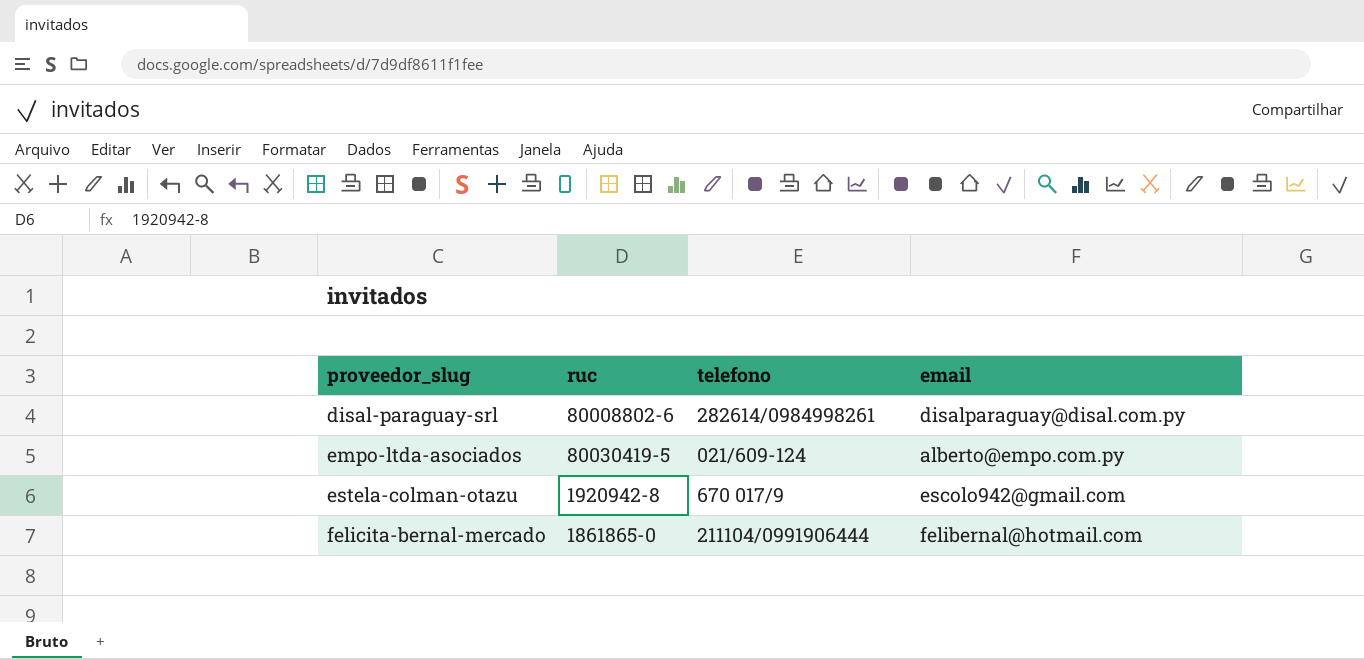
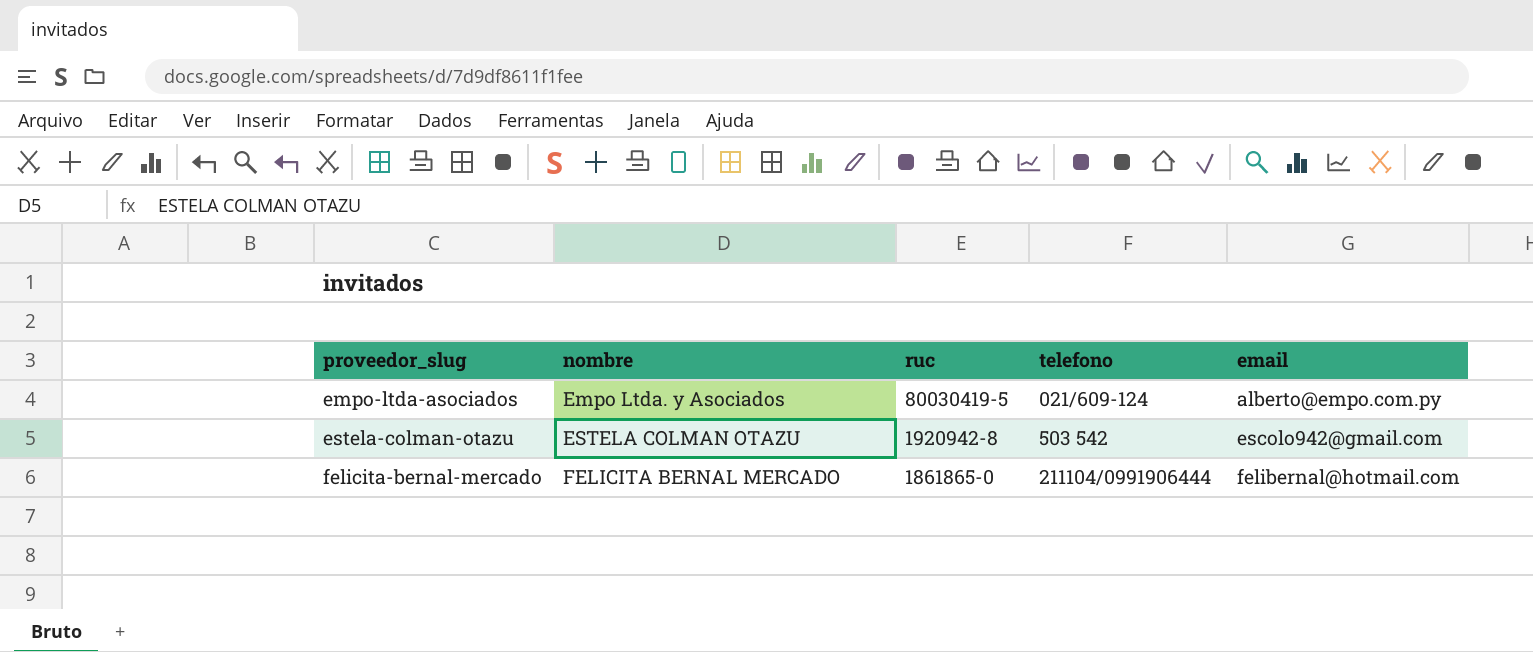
column nombre | position: none -> 2
row disal-paraguay-srl: 80008802-6 | 282614/0984998261 | disalparaguay@disal.com.py -> none
estela-colman-otazu | telefono: 670 017/9 -> 503 542

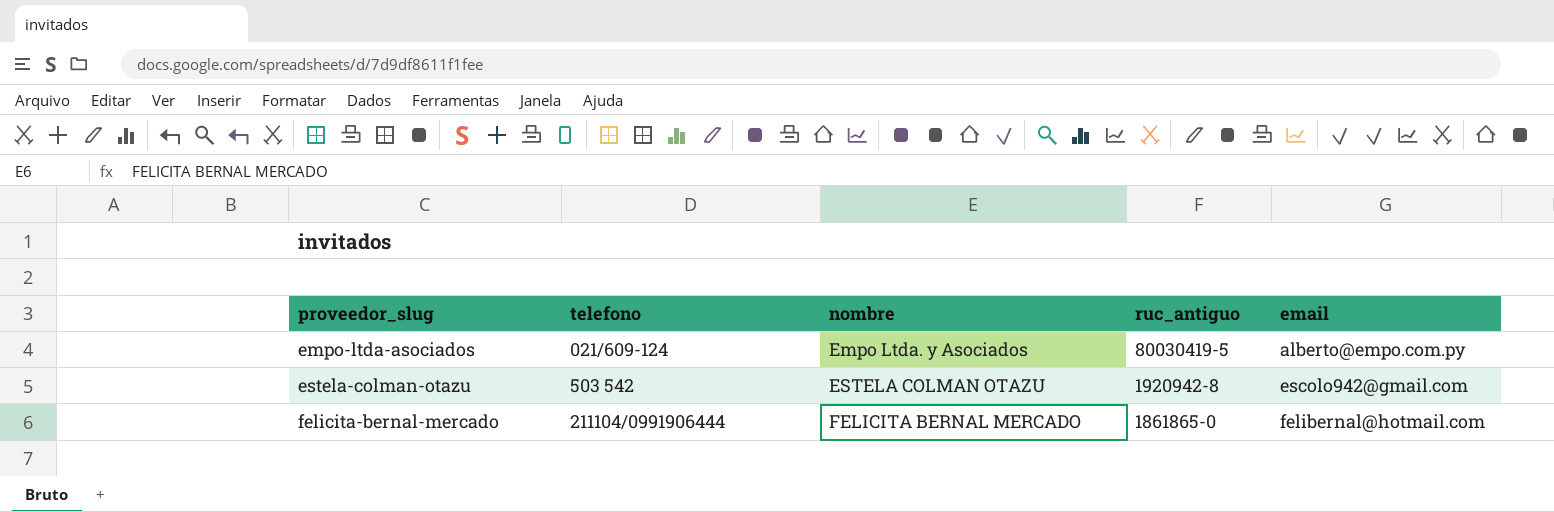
column telefono | position: 4 -> 2
column name: ruc -> ruc_antiguo

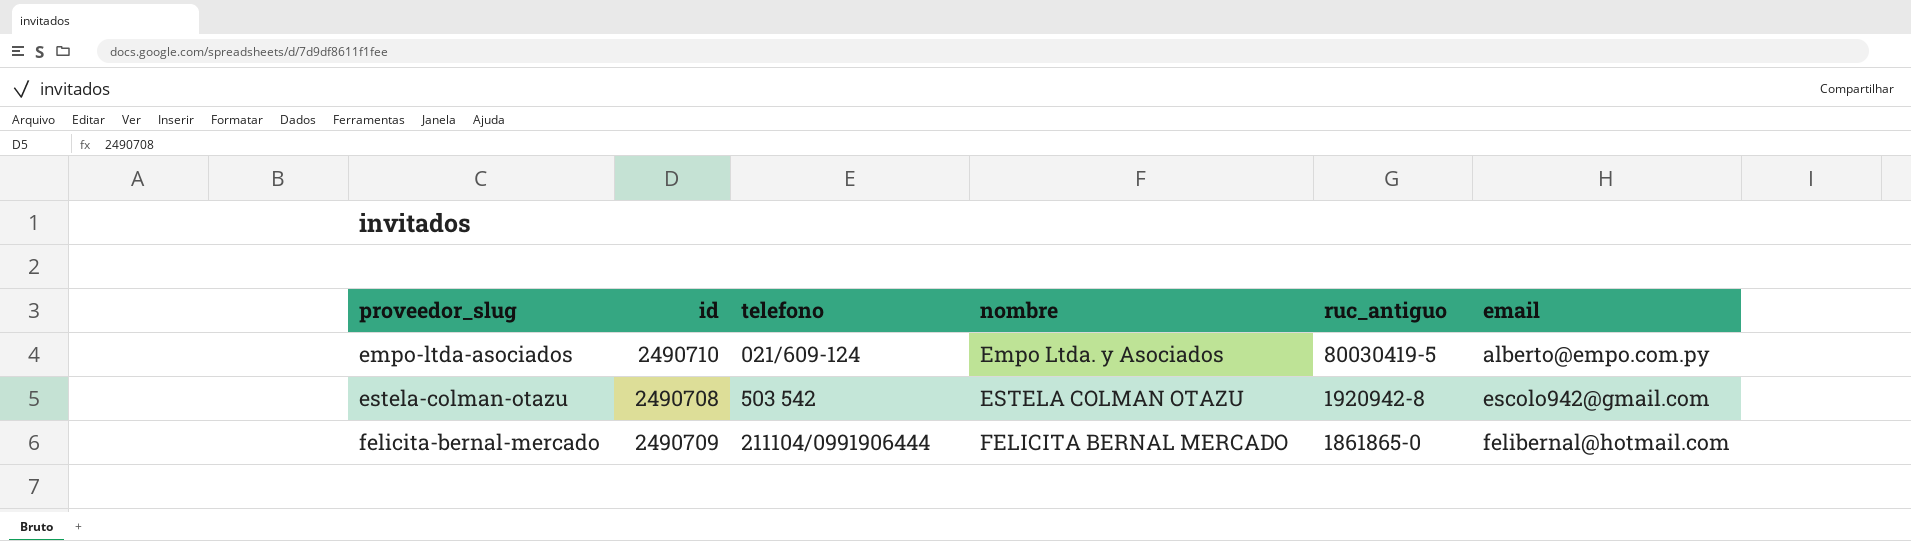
column id | position: none -> 2

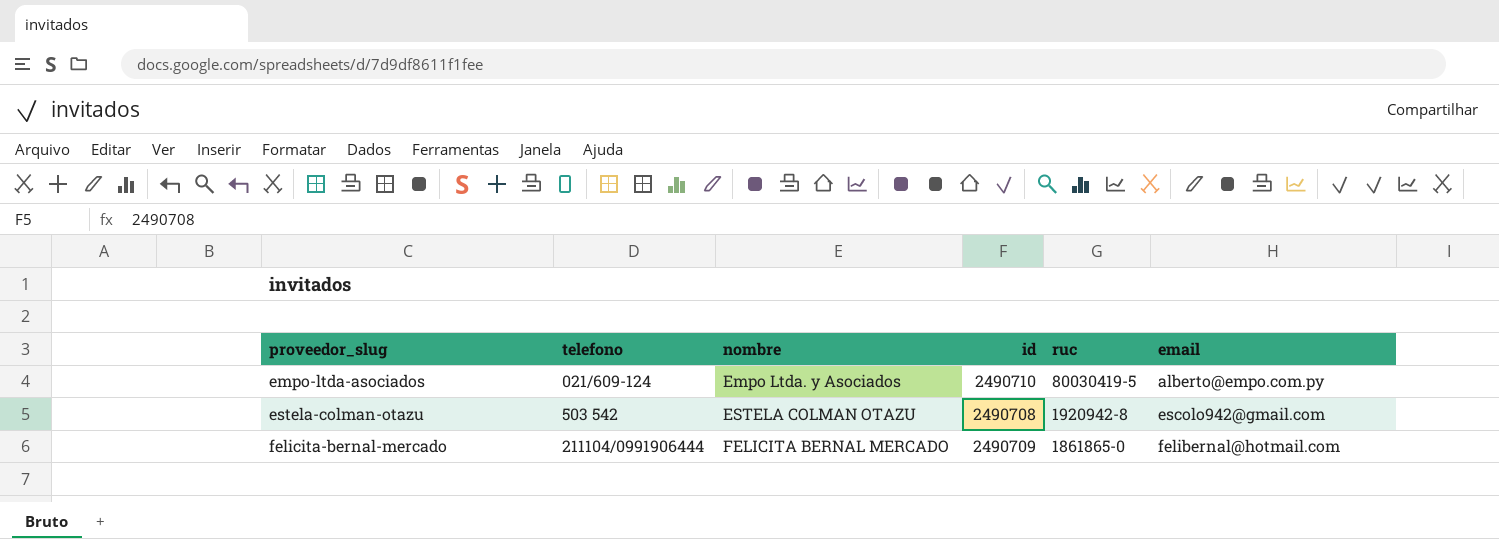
column id | position: 2 -> 4
column name: ruc_antiguo -> ruc

